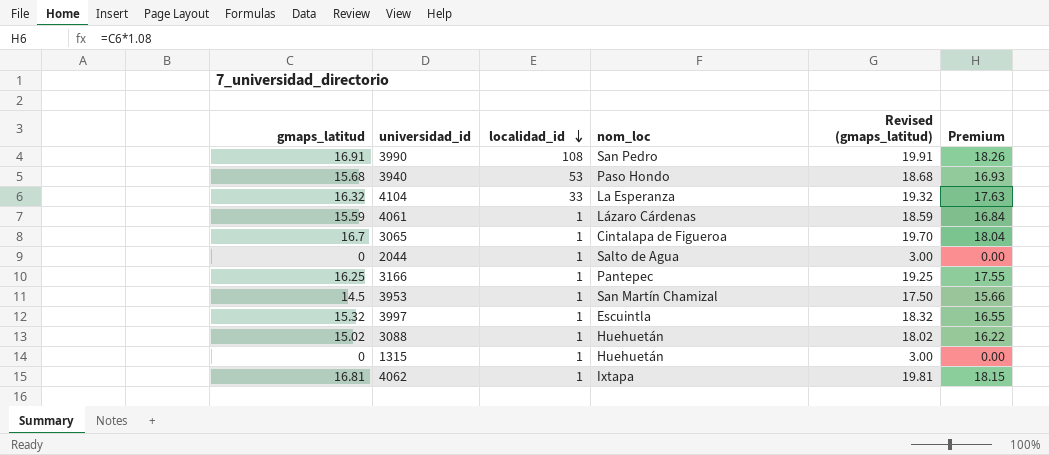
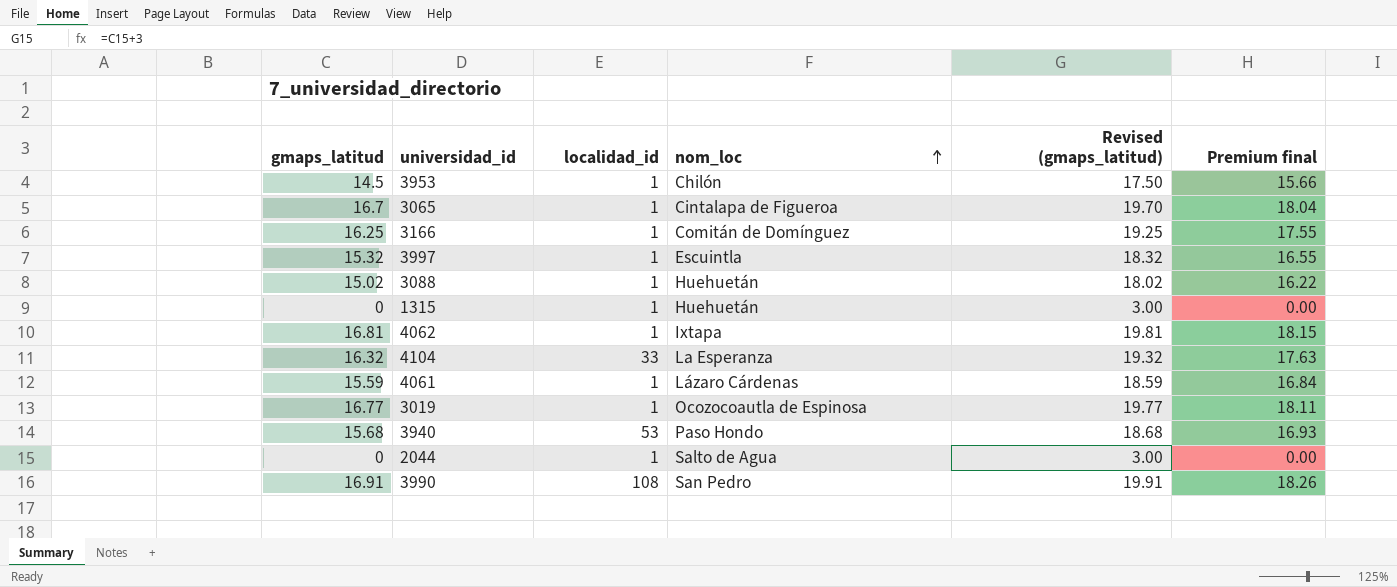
row order: localidad_id descending -> nom_loc ascending
column name: Premium -> Premium final
3953 | nom_loc: San Martín Chamizal -> Chilón
3166 | nom_loc: Pantepec -> Comitán de Domínguez
row 3019: none -> 16.77 | 1 | Ocozocoautla de Espinosa | 19.77 | 18.11

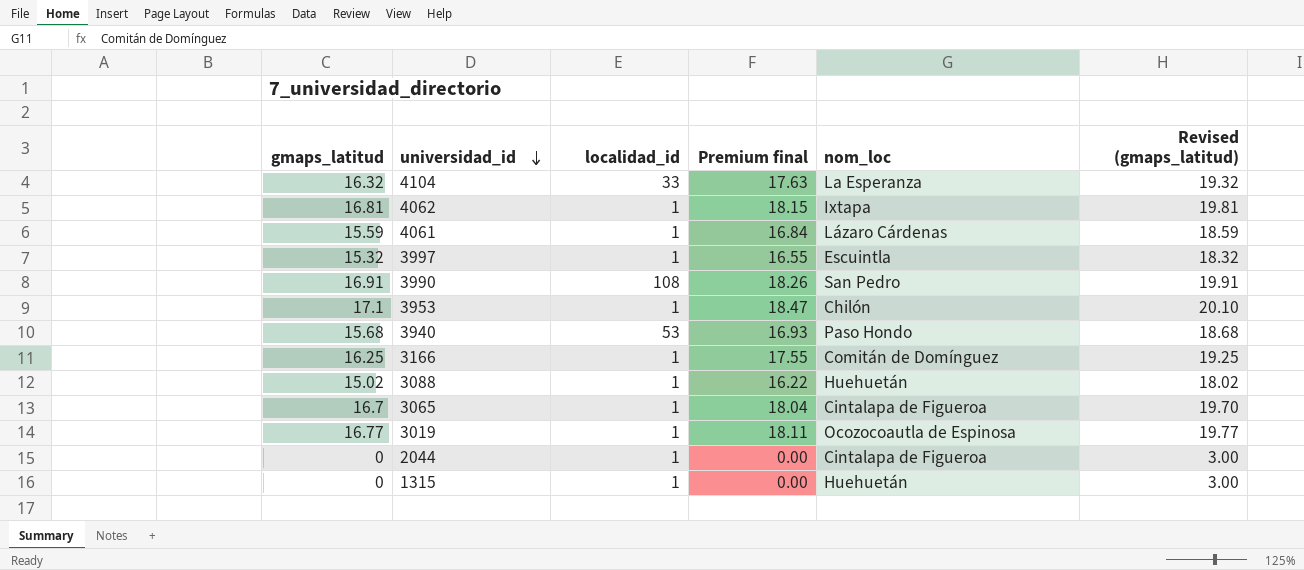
row order: nom_loc ascending -> universidad_id descending
column Premium final | position: 6 -> 4
3953 | gmaps_latitud: 14.5 -> 17.1
3953 | Premium final: 15.66 -> 18.47
3953 | Revised (gmaps_latitud): 17.50 -> 20.10
2044 | nom_loc: Salto de Agua -> Cintalapa de Figueroa

